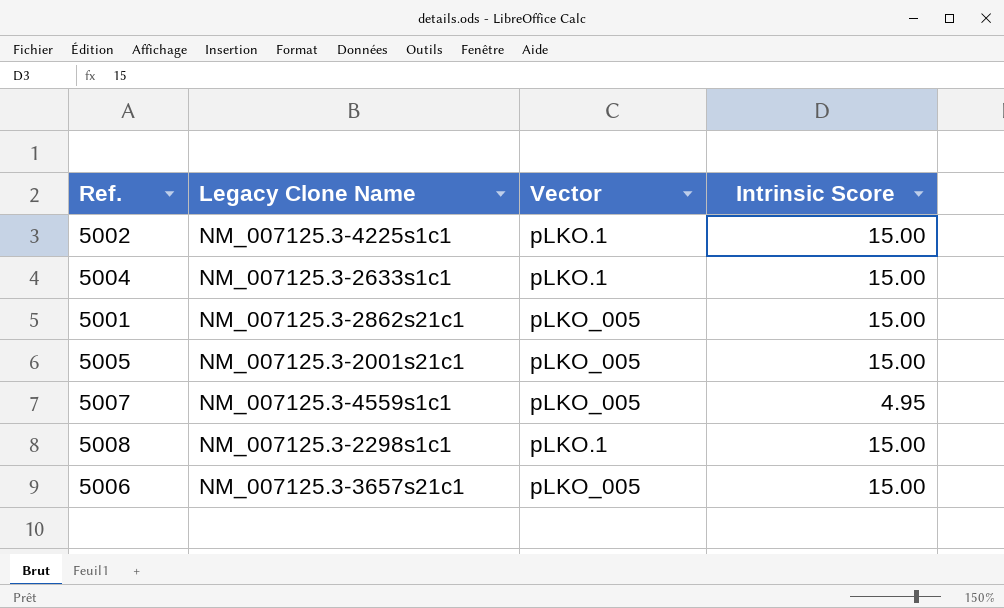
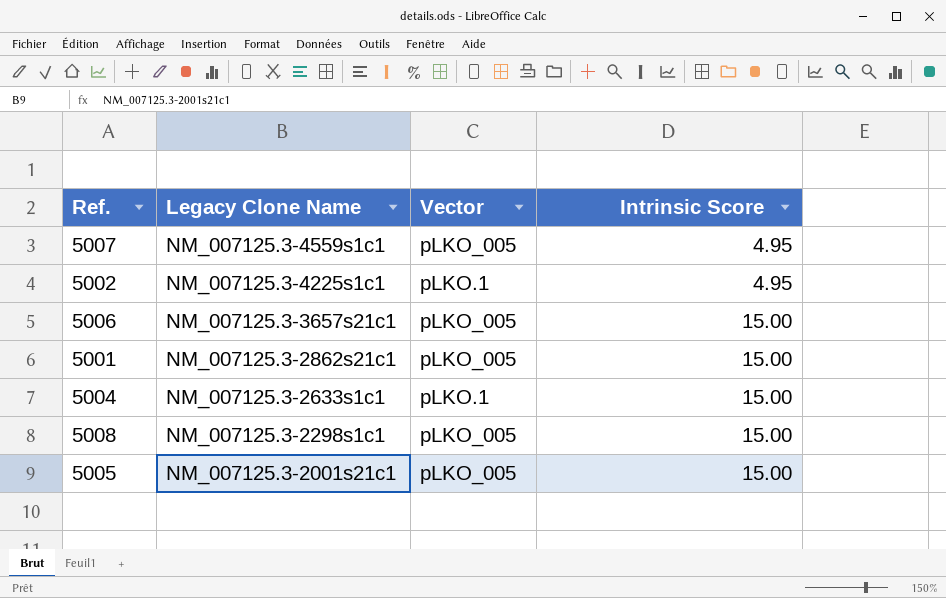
row order: none -> Legacy Clone Name descending
5002 | Intrinsic Score: 15.00 -> 4.95
5008 | Vector: pLKO.1 -> pLKO_005

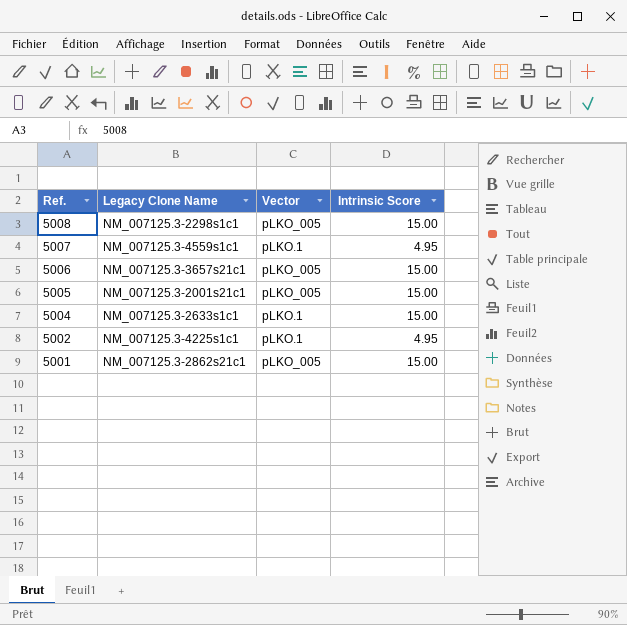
row order: Legacy Clone Name descending -> Ref. descending
5007 | Vector: pLKO_005 -> pLKO.1

